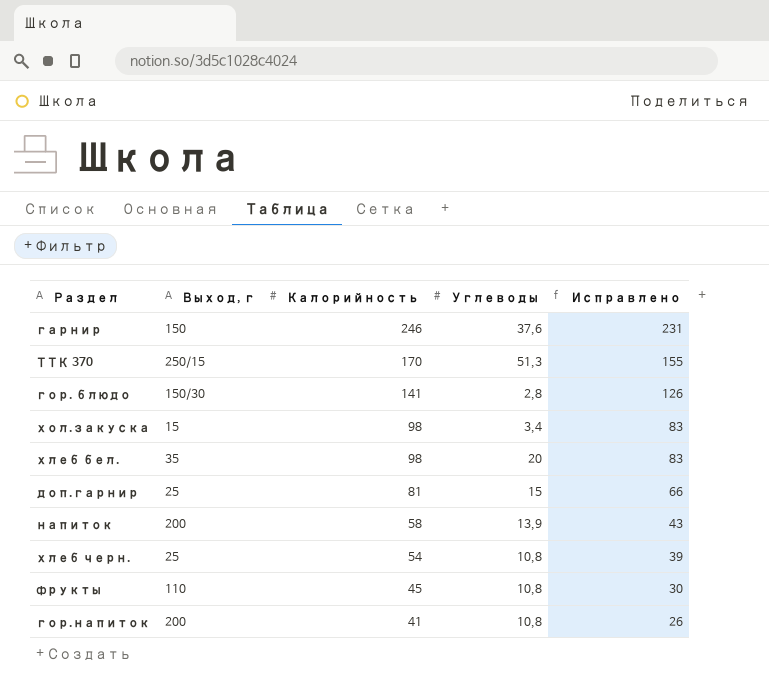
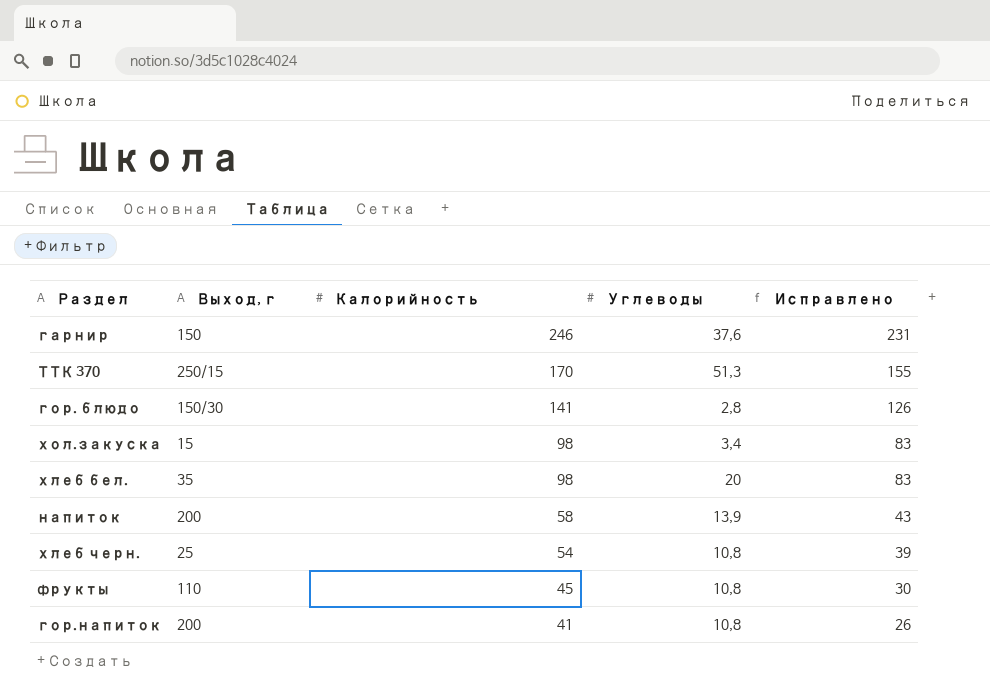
row доп.гарнир: 25 | 81 | 15 | 66 -> none

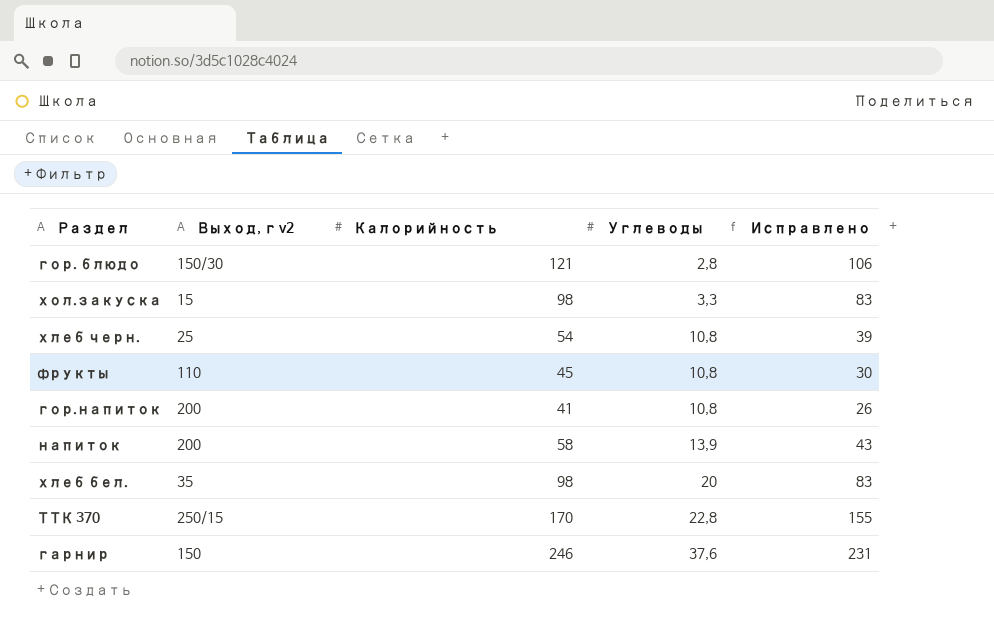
row order: Калорийность descending -> Углеводы ascending
column name: Выход, г -> Выход, г v2
гор. блюдо | Калорийность: 141 -> 121
гор. блюдо | Исправлено: 126 -> 106
хол.закуска | Углеводы: 3,4 -> 3,3
ТТК 370 | Углеводы: 51,3 -> 22,8

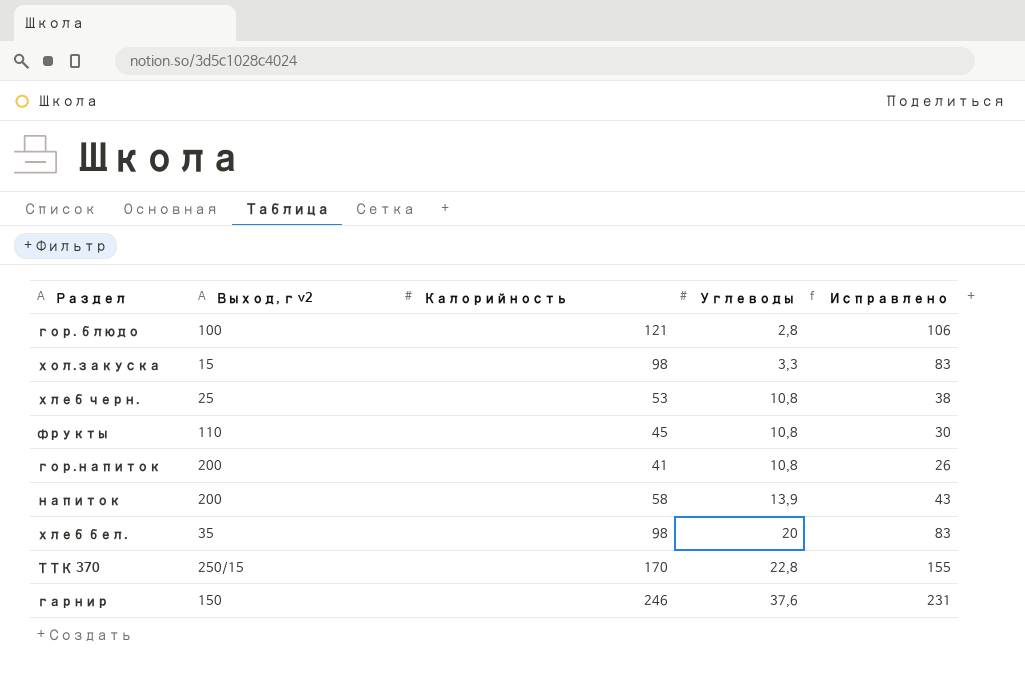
гор. блюдо | Выход, г v2: 150/30 -> 100
хлеб черн. | Калорийность: 54 -> 53
хлеб черн. | Исправлено: 39 -> 38

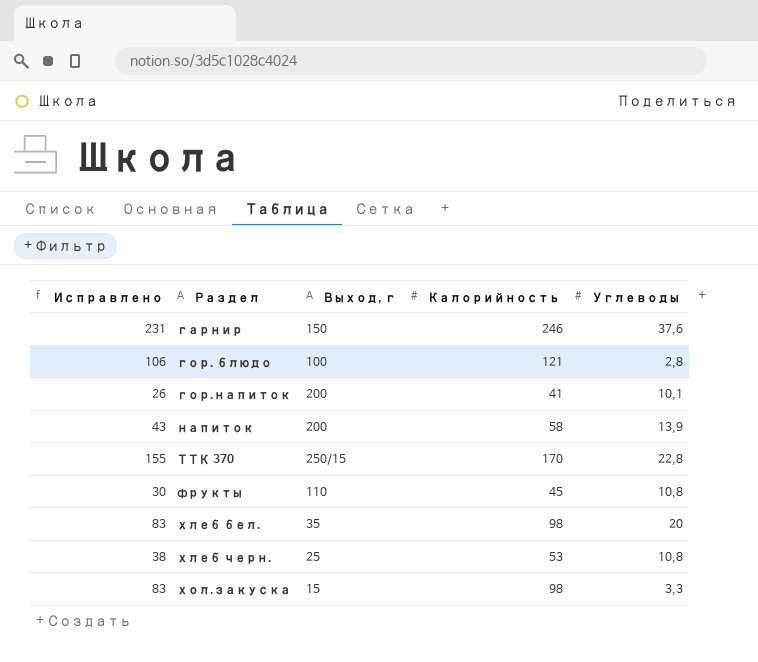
row order: Углеводы ascending -> Раздел ascending
column Исправлено | position: 5 -> 1
column name: Выход, г v2 -> Выход, г
гор.напиток | Углеводы: 10,8 -> 10,1

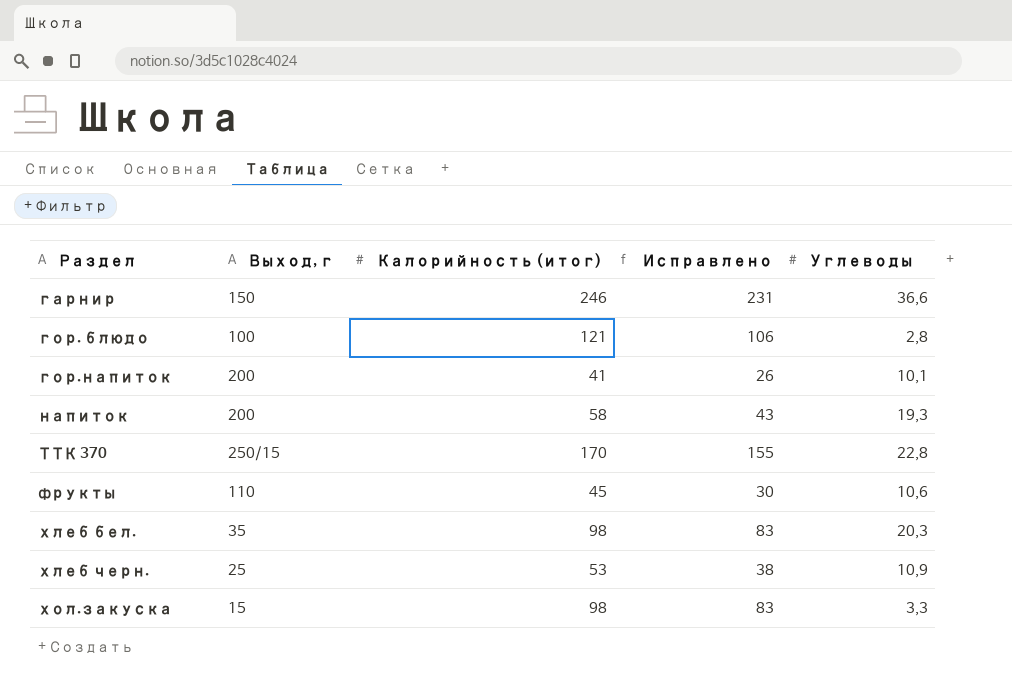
column name: Калорийность -> Калорийность (итог)
column Исправлено | position: 1 -> 4
гарнир | Углеводы: 37,6 -> 36,6
напиток | Углеводы: 13,9 -> 19,3
фрукты | Углеводы: 10,8 -> 10,6
хлеб бел. | Углеводы: 20 -> 20,3
хлеб черн. | Углеводы: 10,8 -> 10,9

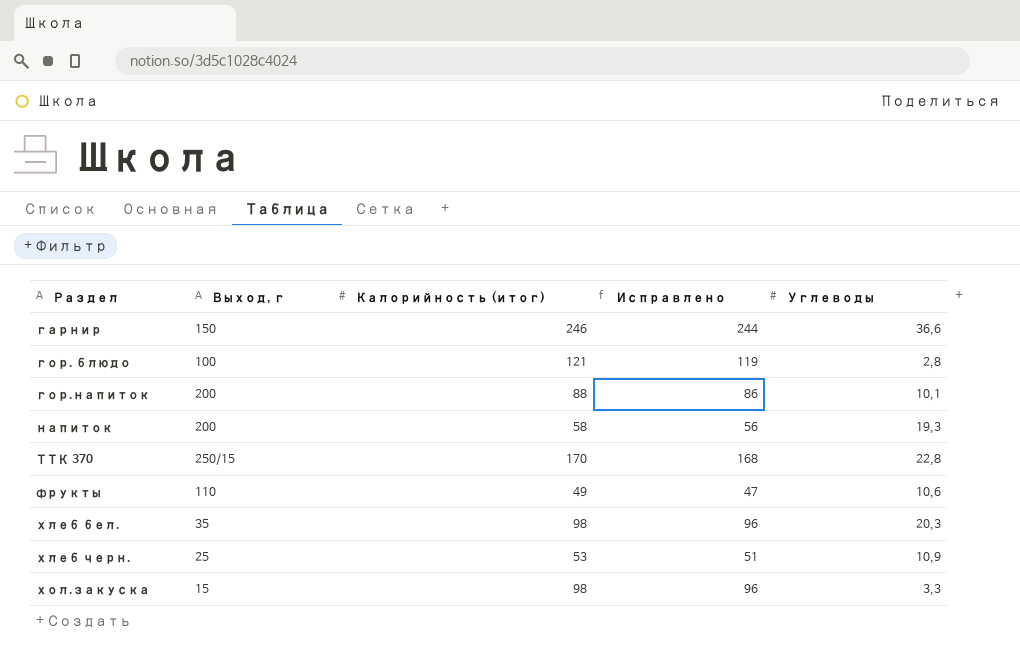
column Исправлено | formula: [Калорийность (итог)] - 15 -> [Калорийность (итог)] - 2
гор.напиток | Калорийность (итог): 41 -> 88
фрукты | Калорийность (итог): 45 -> 49

